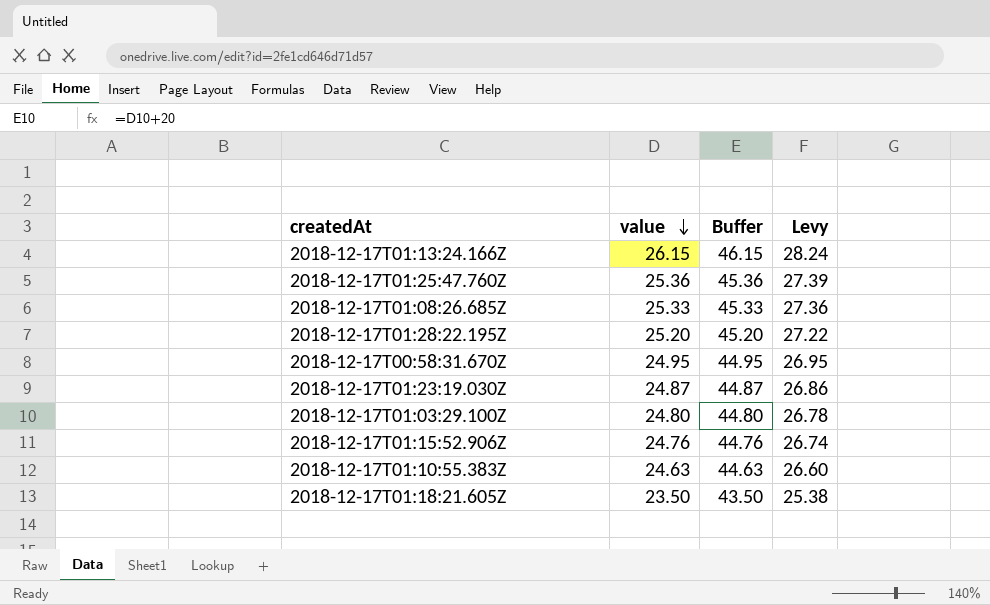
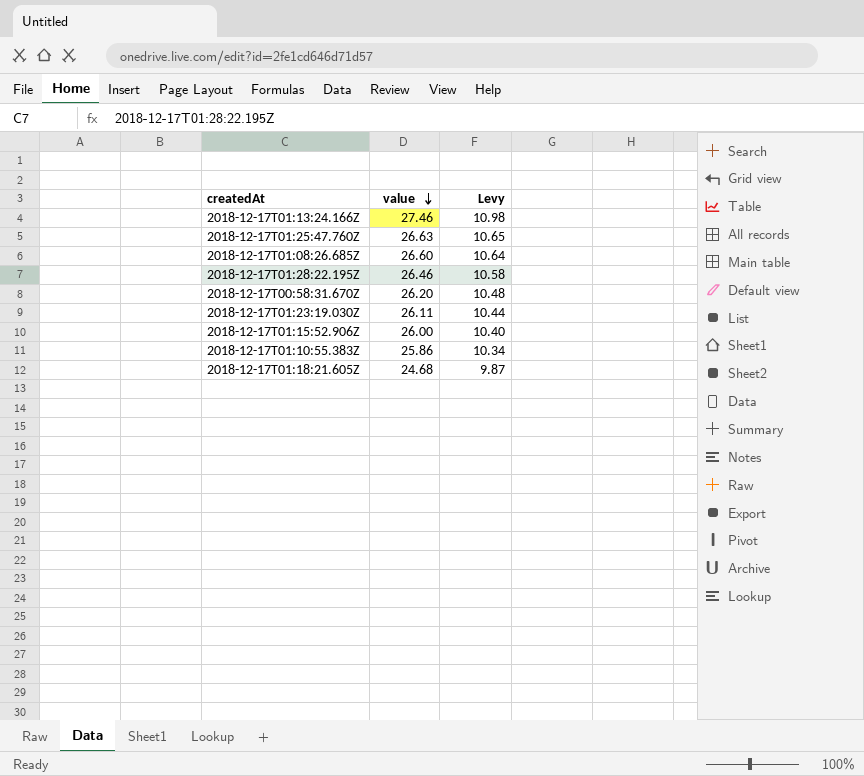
column Buffer | formula: [value] + 20 -> none
column Levy | formula: [value] * 1.08 -> [value] * 0.4
row 2018-12-17T01:03:29.100Z: 24.80 | 44.80 | 26.78 -> none
2018-12-17T01:13:24.166Z | value: 26.15 -> 27.46
2018-12-17T01:25:47.760Z | value: 25.36 -> 26.63
2018-12-17T01:08:26.685Z | value: 25.33 -> 26.60
2018-12-17T01:28:22.195Z | value: 25.20 -> 26.46
2018-12-17T00:58:31.670Z | value: 24.95 -> 26.20
2018-12-17T01:23:19.030Z | value: 24.87 -> 26.11
2018-12-17T01:15:52.906Z | value: 24.76 -> 26.00
2018-12-17T01:10:55.383Z | value: 24.63 -> 25.86
2018-12-17T01:18:21.605Z | value: 23.50 -> 24.68

